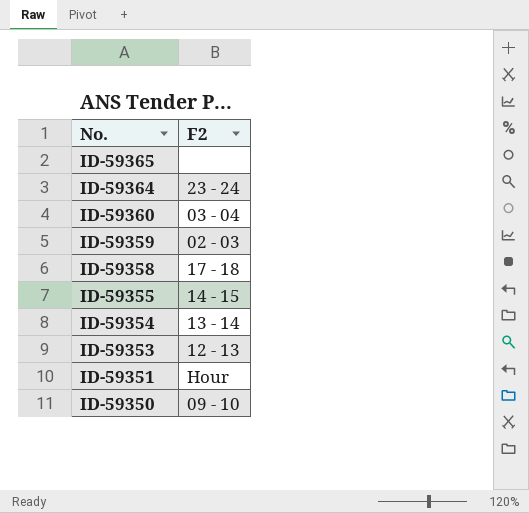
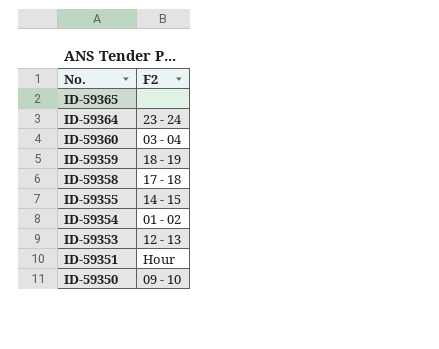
ID-59359 | F2: 02 - 03 -> 18 - 19
ID-59354 | F2: 13 - 14 -> 01 - 02

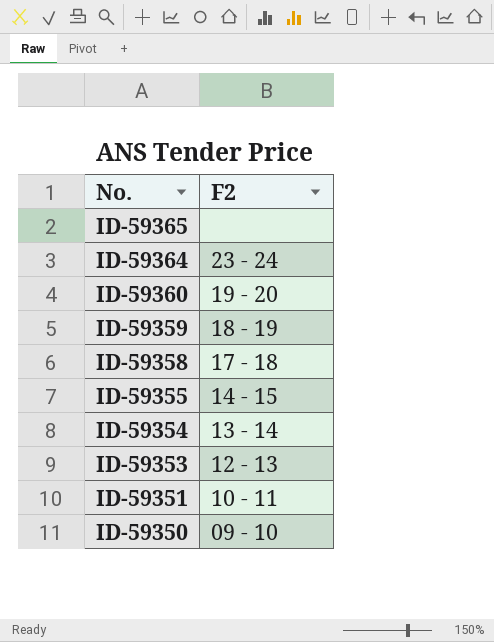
ID-59360 | F2: 03 - 04 -> 19 - 20
ID-59354 | F2: 01 - 02 -> 13 - 14
ID-59351 | F2: Hour -> 10 - 11

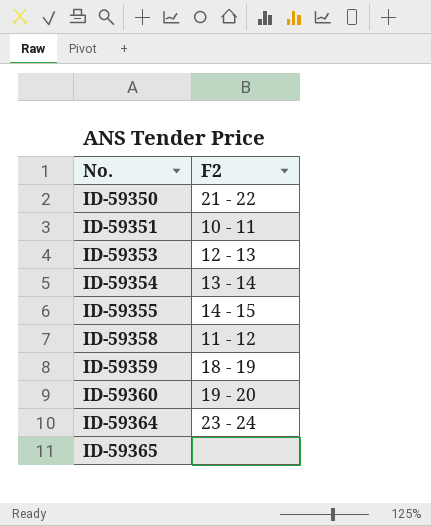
row order: No. descending -> No. ascending
ID-59350 | F2: 09 - 10 -> 21 - 22
ID-59358 | F2: 17 - 18 -> 11 - 12

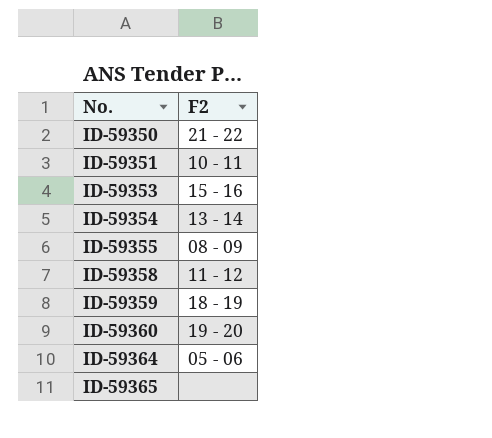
ID-59353 | F2: 12 - 13 -> 15 - 16
ID-59355 | F2: 14 - 15 -> 08 - 09
ID-59364 | F2: 23 - 24 -> 05 - 06

